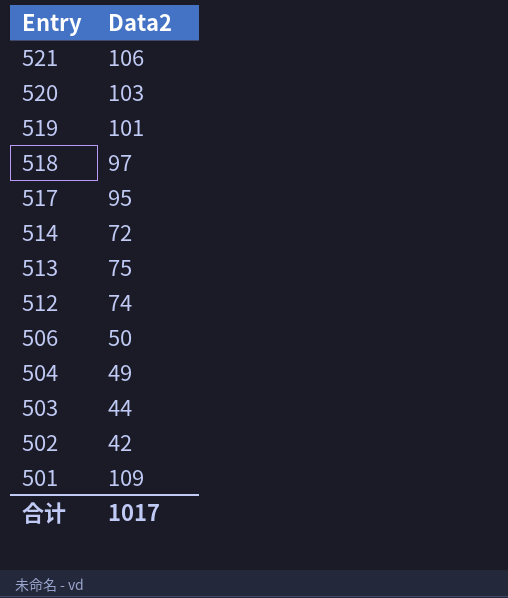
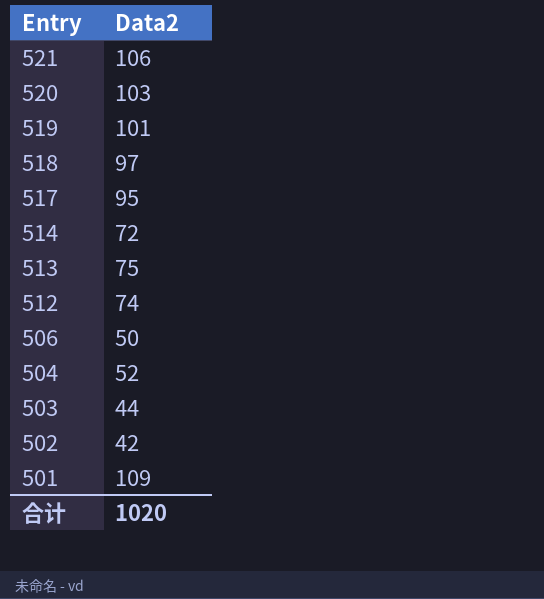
504 | Data2: 49 -> 52
合计 | Data2: 1017 -> 1020

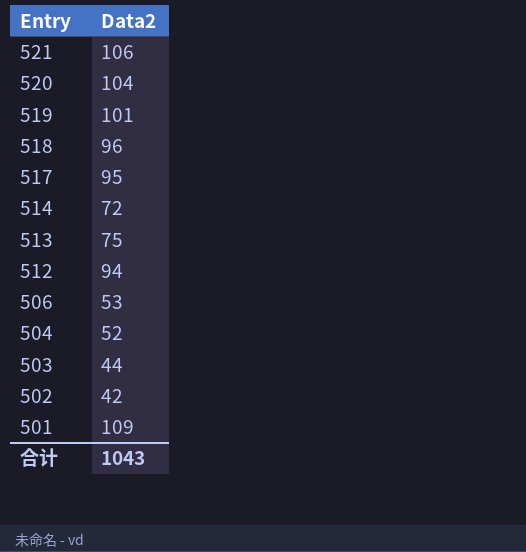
520 | Data2: 103 -> 104
518 | Data2: 97 -> 96
512 | Data2: 74 -> 94
506 | Data2: 50 -> 53
合计 | Data2: 1020 -> 1043

